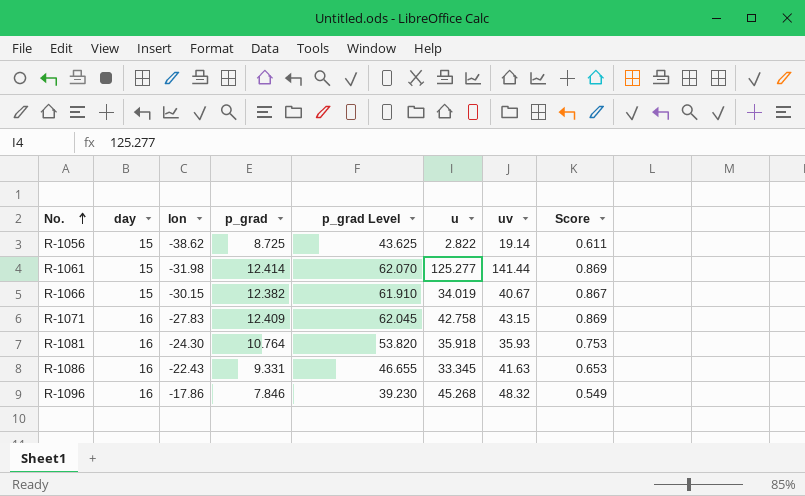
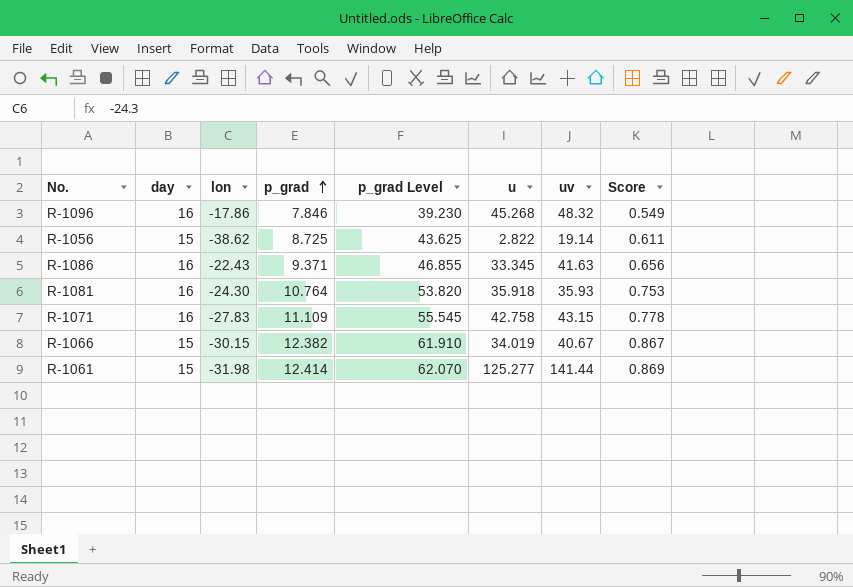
row order: No. ascending -> p_grad ascending
R-1086 | p_grad: 9.331 -> 9.371
R-1086 | p_grad Level: 46.655 -> 46.855
R-1086 | Score: 0.653 -> 0.656
R-1071 | p_grad: 12.409 -> 11.109
R-1071 | p_grad Level: 62.045 -> 55.545
R-1071 | Score: 0.869 -> 0.778

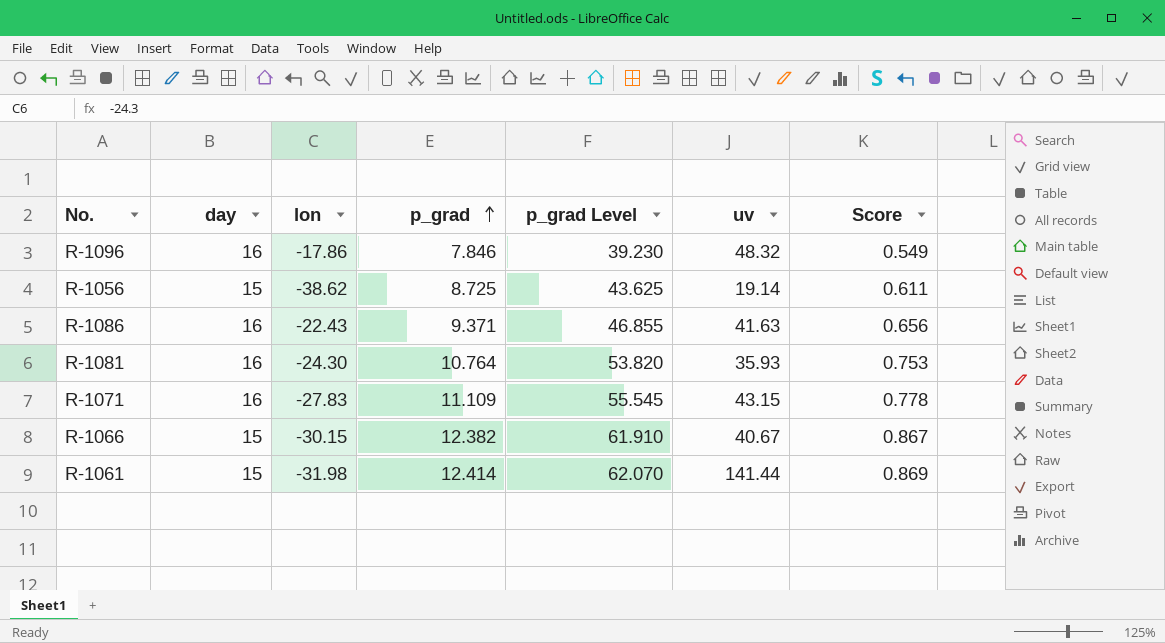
column u | position: 6 -> none

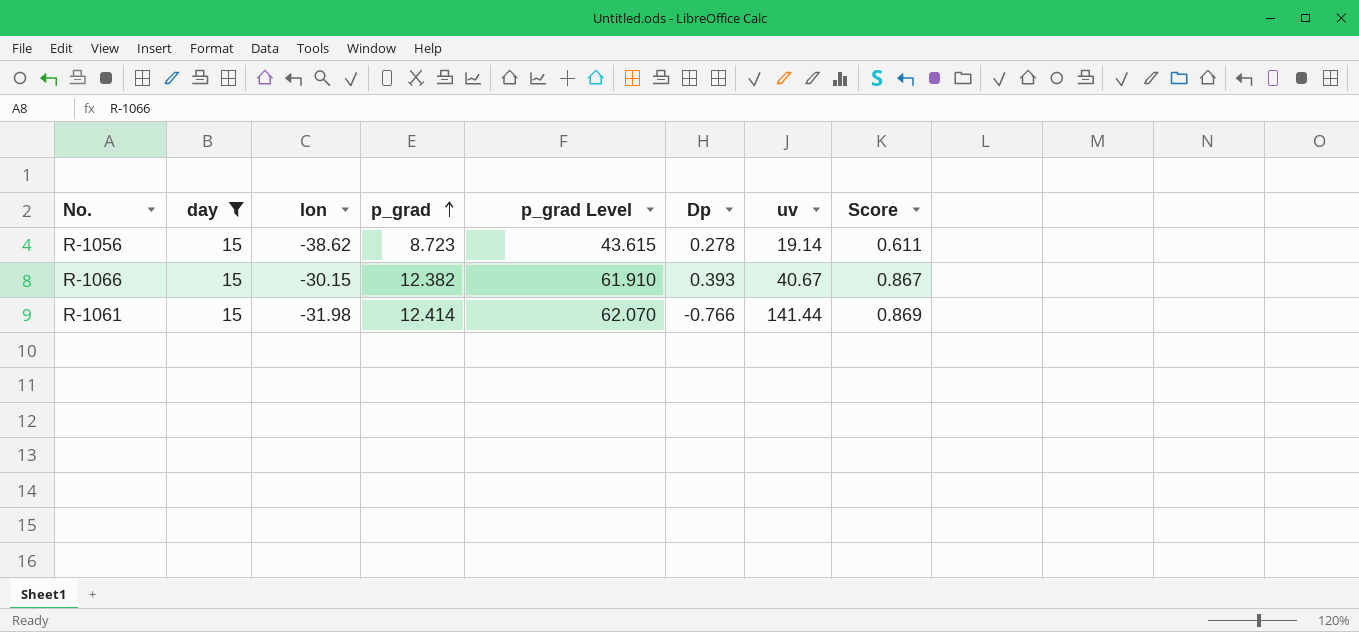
filter: none -> day = 15
column Dp | position: none -> 6
R-1056 | p_grad: 8.725 -> 8.723
R-1056 | p_grad Level: 43.625 -> 43.615

